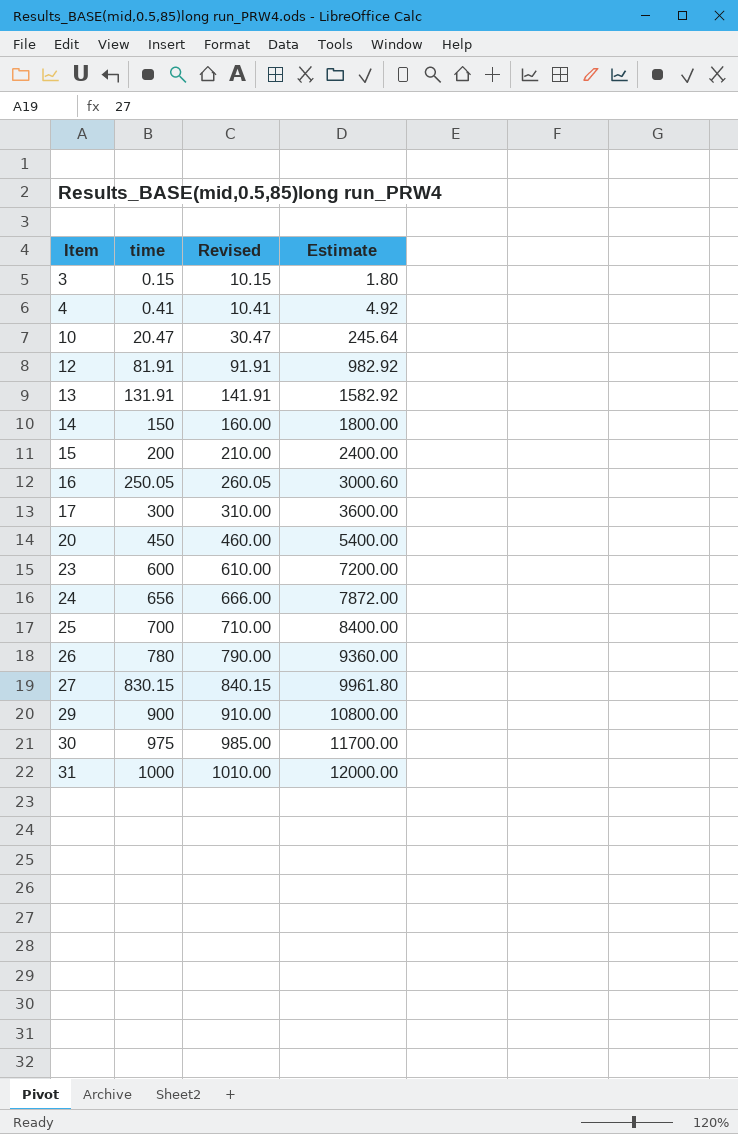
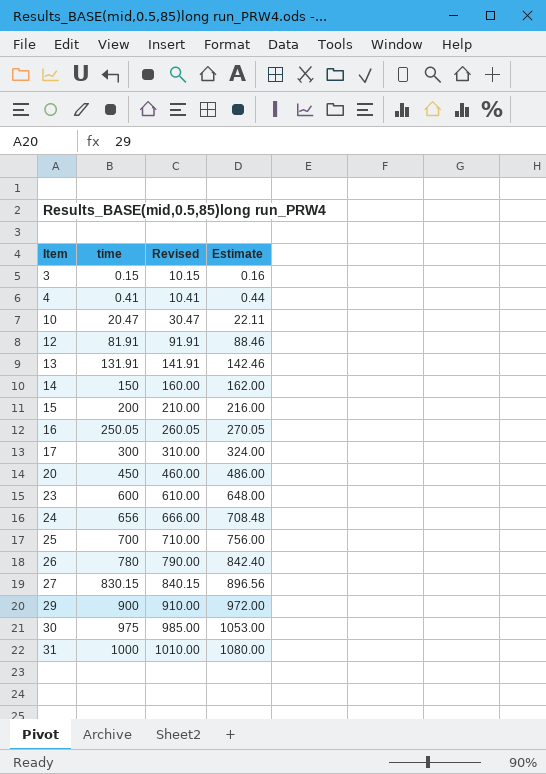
column Estimate | formula: [time] * 12 -> [time] * 1.08

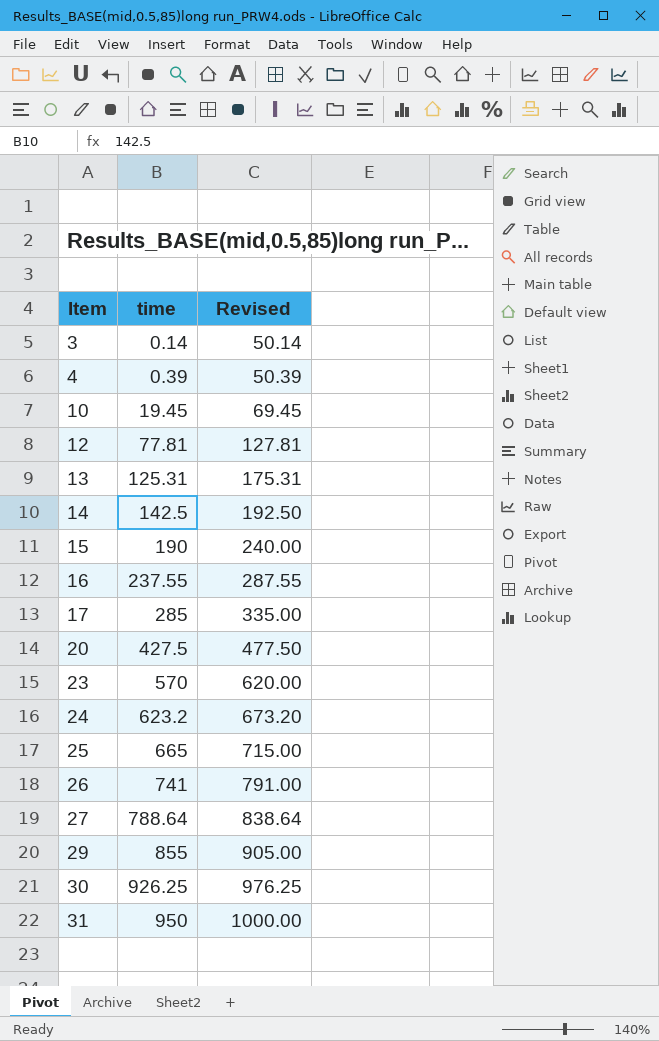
column Estimate | formula: [time] * 1.08 -> none
column Revised | formula: [time] + 10 -> [time] + 50
3 | time: 0.15 -> 0.14
4 | time: 0.41 -> 0.39
10 | time: 20.47 -> 19.45
12 | time: 81.91 -> 77.81
13 | time: 131.91 -> 125.31
14 | time: 150 -> 142.5
15 | time: 200 -> 190
16 | time: 250.05 -> 237.55
17 | time: 300 -> 285
20 | time: 450 -> 427.5
23 | time: 600 -> 570
24 | time: 656 -> 623.2
25 | time: 700 -> 665
26 | time: 780 -> 741
27 | time: 830.15 -> 788.64
29 | time: 900 -> 855
30 | time: 975 -> 926.25
31 | time: 1000 -> 950

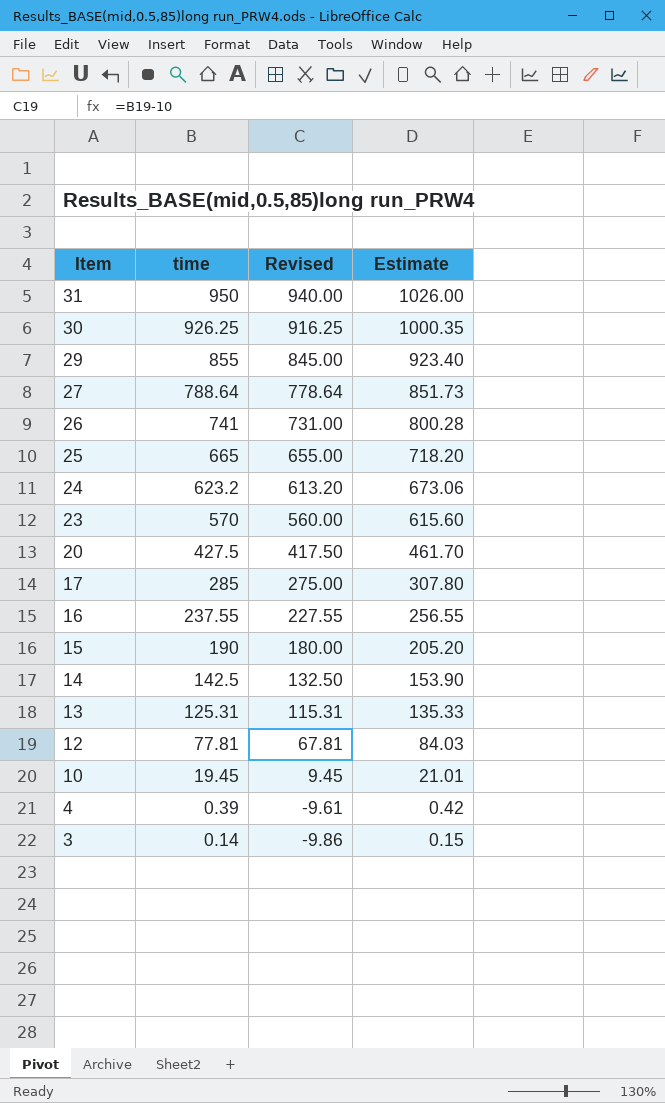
row order: Item ascending -> Item descending
column Revised | formula: [time] + 50 -> [time] - 10
column Estimate | formula: none -> [time] * 1.08

